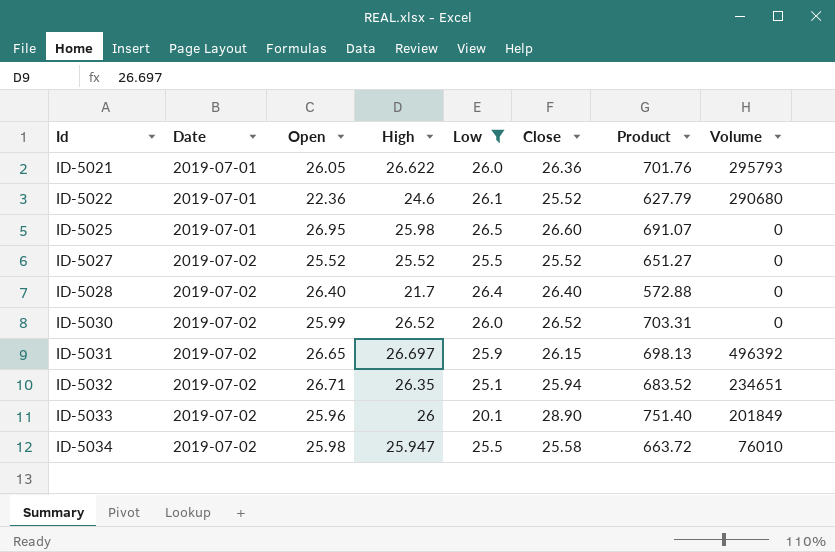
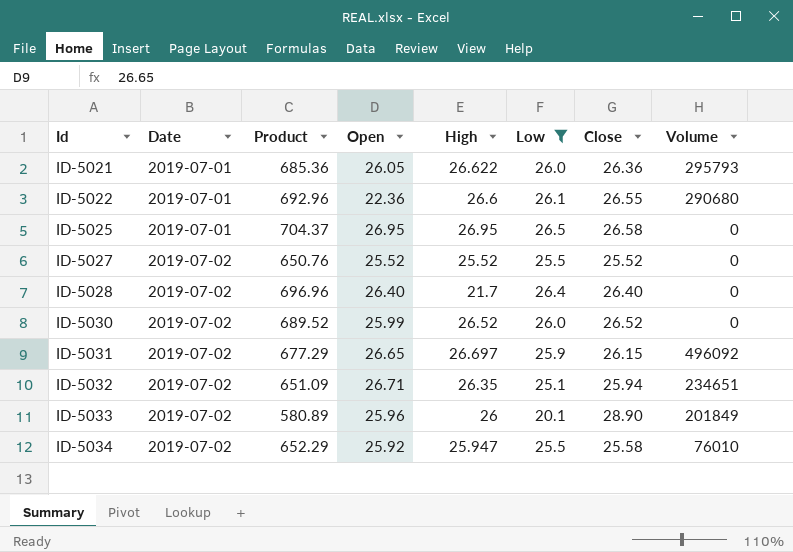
column Product | formula: [High] * [Close] -> [Low] * [Close]
column Product | position: 7 -> 3
ID-5022 | High: 24.6 -> 26.6
ID-5022 | Close: 25.52 -> 26.55
ID-5025 | High: 25.98 -> 26.95
ID-5025 | Close: 26.60 -> 26.58
ID-5031 | Volume: 496392 -> 496092
ID-5034 | Open: 25.98 -> 25.92

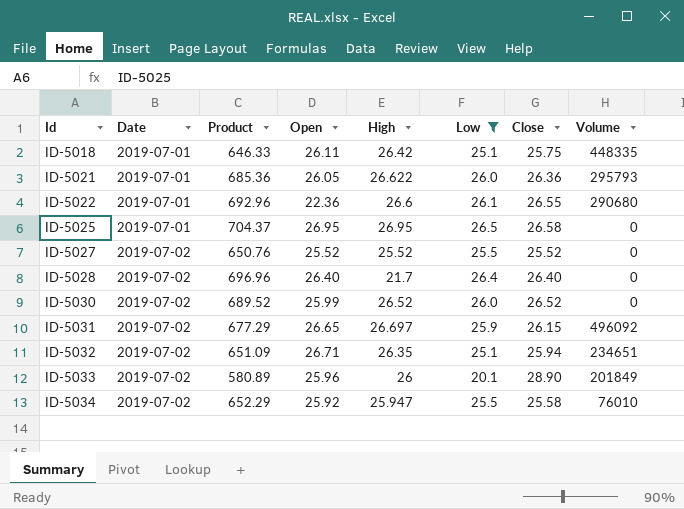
row ID-5018: none -> 2019-07-01 | 646.33 | 26.11 | 26.42 | 25.1 | 25.75 | 448335

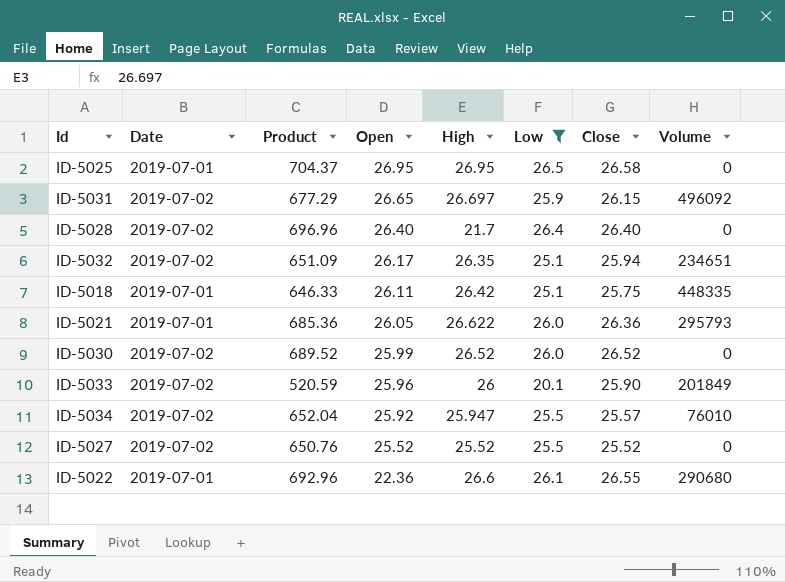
row order: Id ascending -> Open descending
ID-5032 | Open: 26.71 -> 26.17
ID-5033 | Product: 580.89 -> 520.59
ID-5033 | Close: 28.90 -> 25.90
ID-5034 | Product: 652.29 -> 652.04
ID-5034 | Close: 25.58 -> 25.57

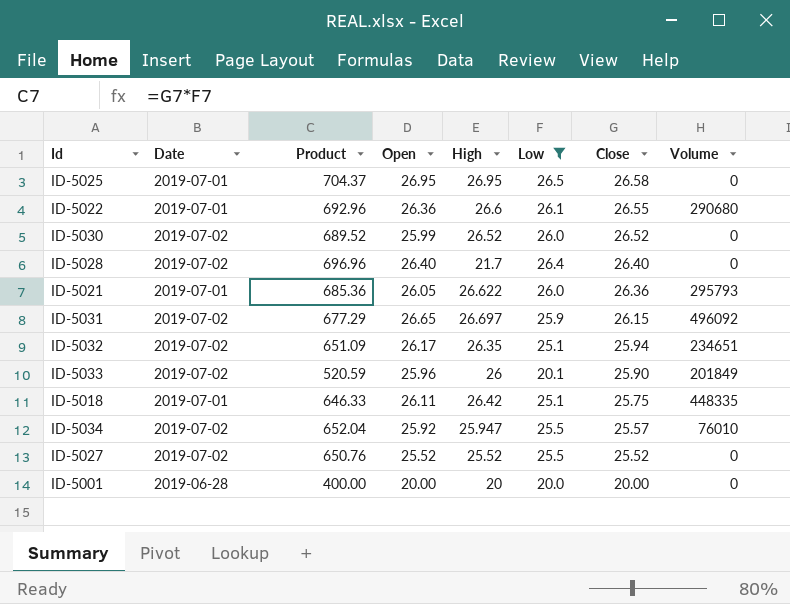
row order: Open descending -> Close descending
ID-5022 | Open: 22.36 -> 26.36
row ID-5001: none -> 2019-06-28 | 400.00 | 20.00 | 20 | 20.0 | 20.00 | 0

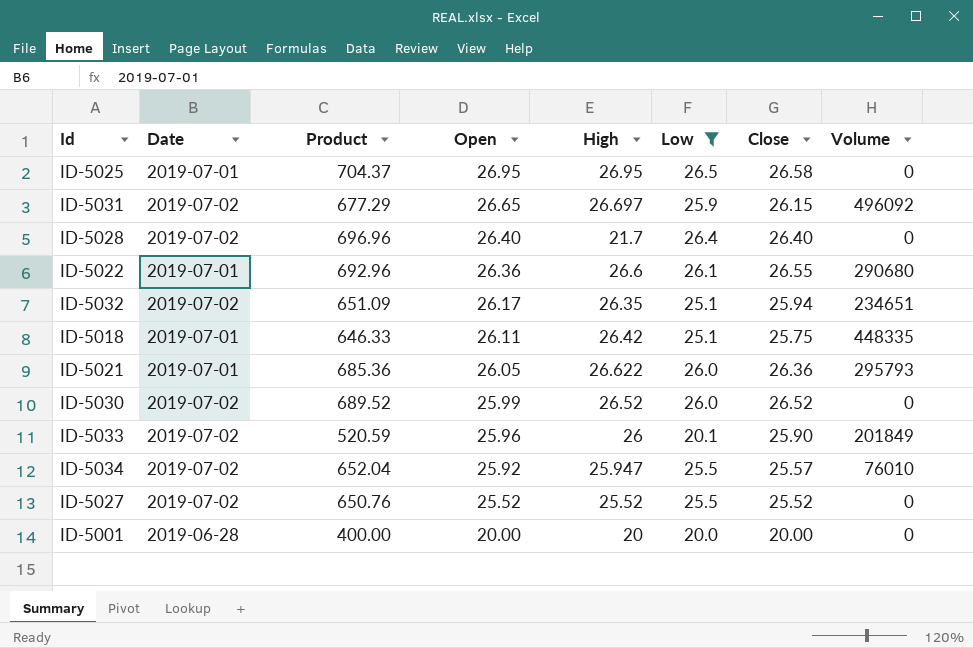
row order: Close descending -> Open descending

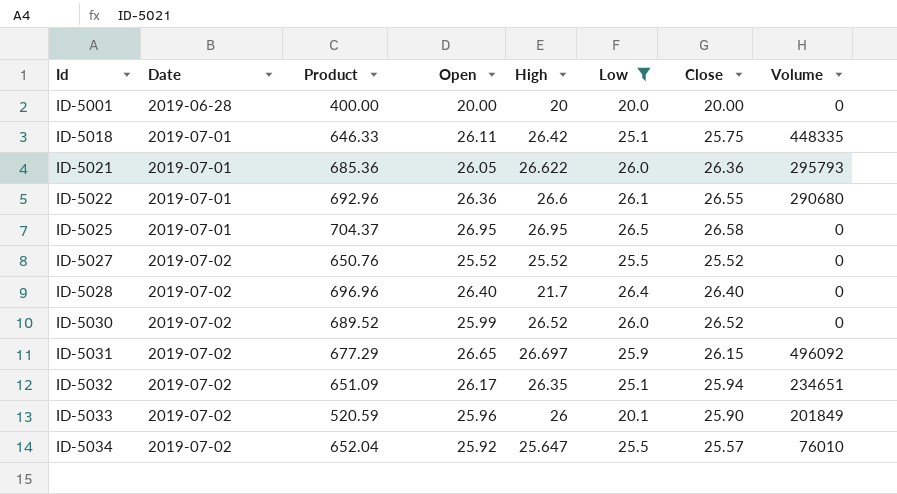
row order: Open descending -> Id ascending
ID-5034 | High: 25.947 -> 25.647

